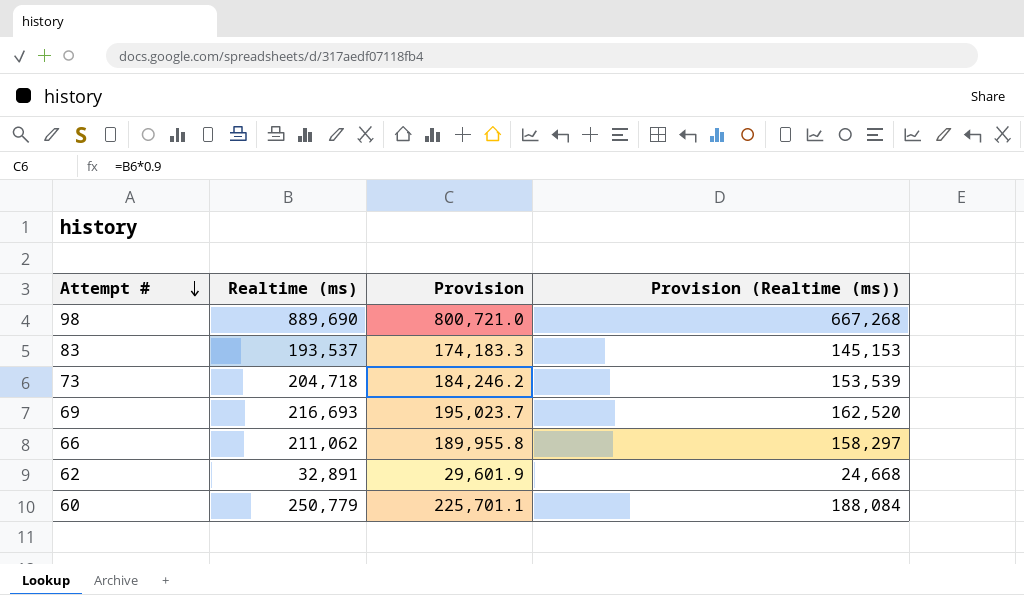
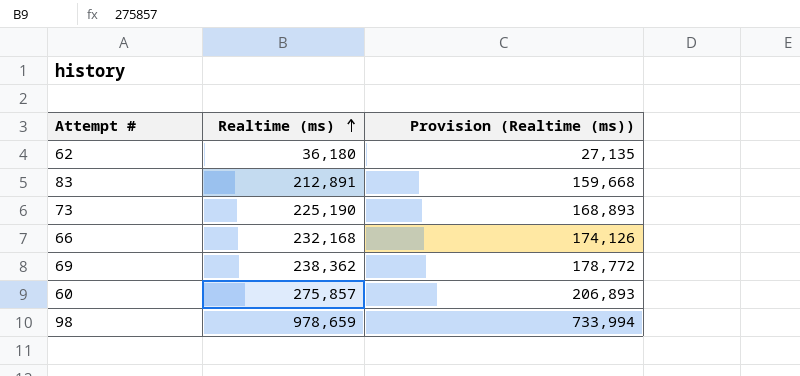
row order: Attempt # descending -> Realtime (ms) ascending
column Provision | formula: [Realtime (ms)] * 0.9 -> none
62 | Realtime (ms): 32,891 -> 36,180
62 | Provision (Realtime (ms)): 24,668 -> 27,135
83 | Realtime (ms): 193,537 -> 212,891
83 | Provision (Realtime (ms)): 145,153 -> 159,668
73 | Realtime (ms): 204,718 -> 225,190
73 | Provision (Realtime (ms)): 153,539 -> 168,893
66 | Realtime (ms): 211,062 -> 232,168
66 | Provision (Realtime (ms)): 158,297 -> 174,126
69 | Realtime (ms): 216,693 -> 238,362
69 | Provision (Realtime (ms)): 162,520 -> 178,772
60 | Realtime (ms): 250,779 -> 275,857
60 | Provision (Realtime (ms)): 188,084 -> 206,893
98 | Realtime (ms): 889,690 -> 978,659
98 | Provision (Realtime (ms)): 667,268 -> 733,994

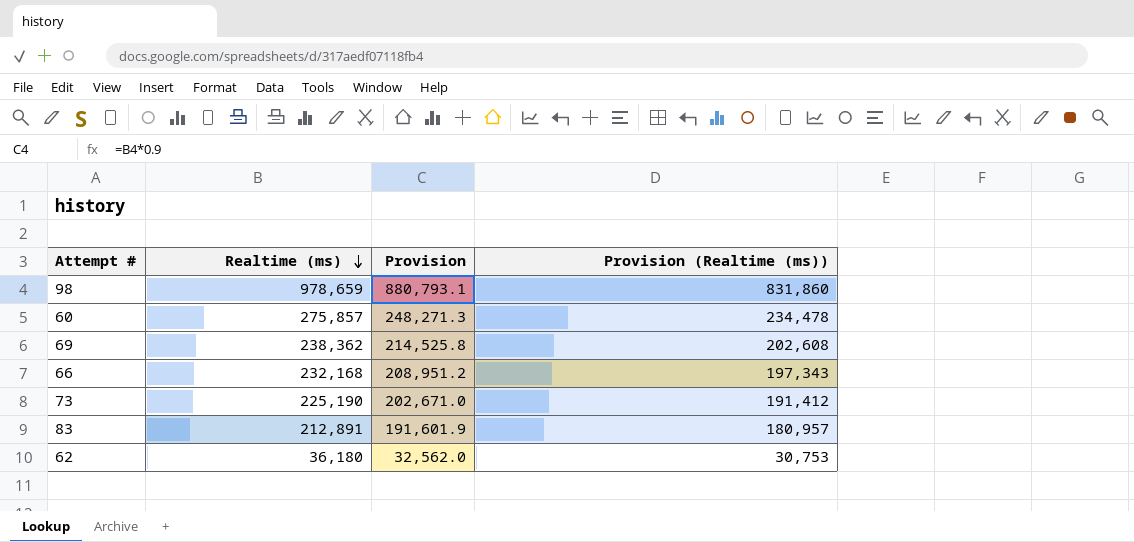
row order: Realtime (ms) ascending -> Realtime (ms) descending
column Provision | formula: none -> [Realtime (ms)] * 0.9
column Provision (Realtime (ms)) | formula: [Realtime (ms)] * 0.75 -> [Realtime (ms)] * 0.85

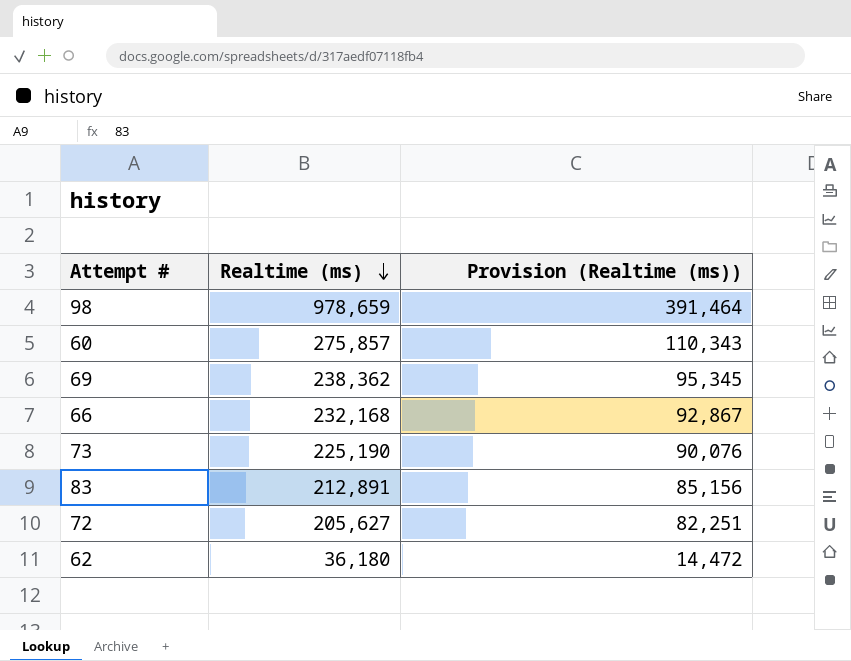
column Provision | formula: [Realtime (ms)] * 0.9 -> none
column Provision (Realtime (ms)) | formula: [Realtime (ms)] * 0.85 -> [Realtime (ms)] * 0.4
row 72: none -> 205,627 | 82,251

